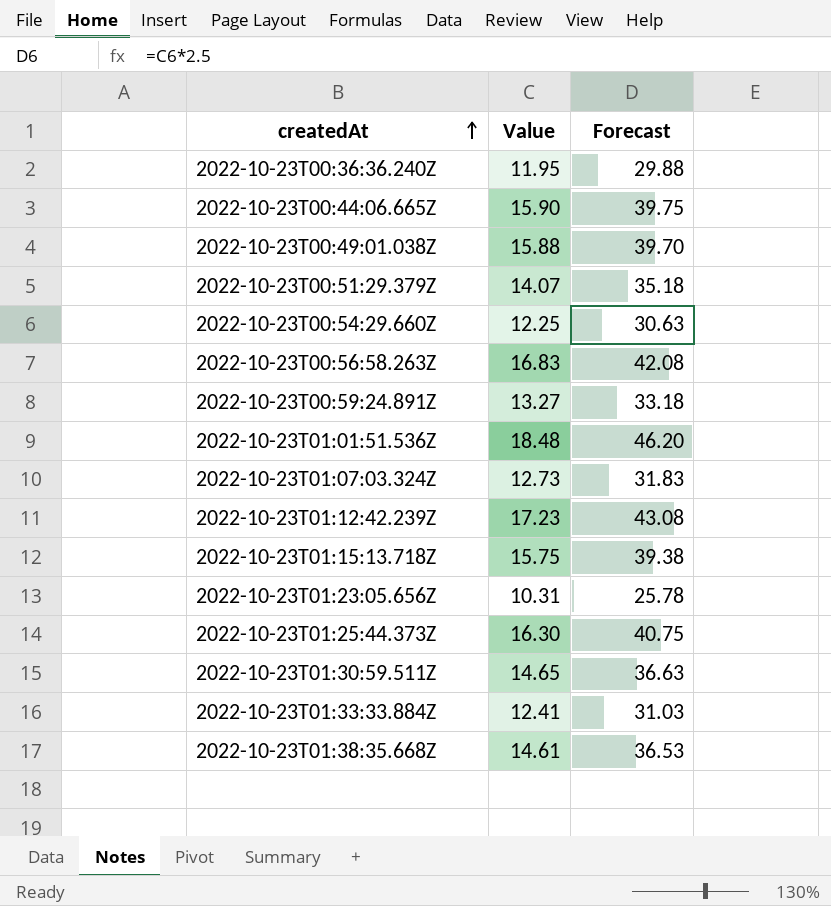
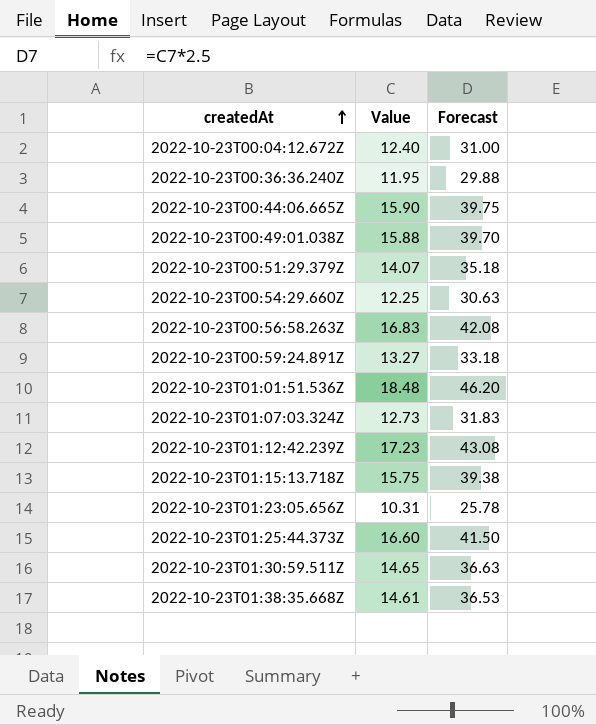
row 2022-10-23T01:33:33.884Z: 12.41 | 31.03 -> none
row 2022-10-23T00:04:12.672Z: none -> 12.40 | 31.00
2022-10-23T01:25:44.373Z | Value: 16.30 -> 16.60
2022-10-23T01:25:44.373Z | Forecast: 40.75 -> 41.50

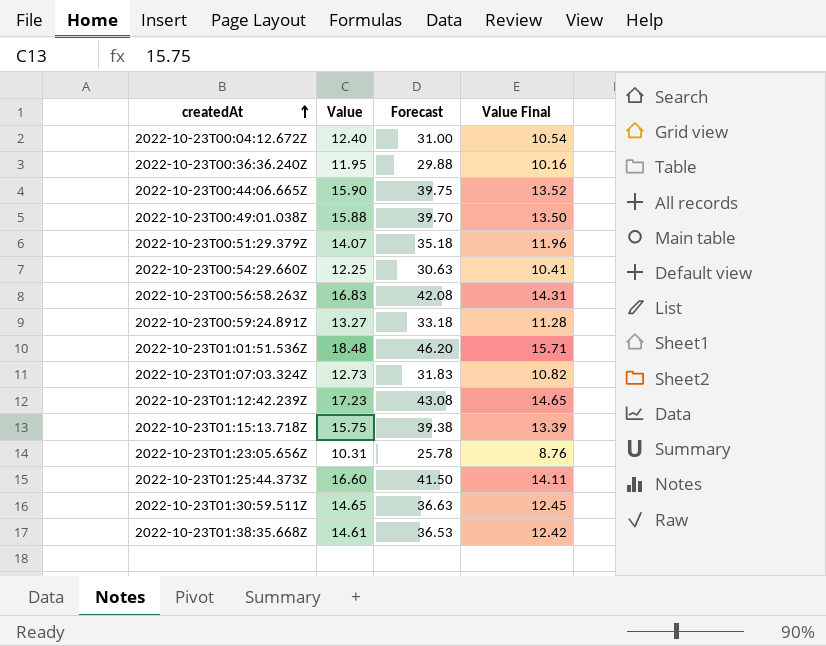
column Value Final | formula: none -> [Value] * 0.85

